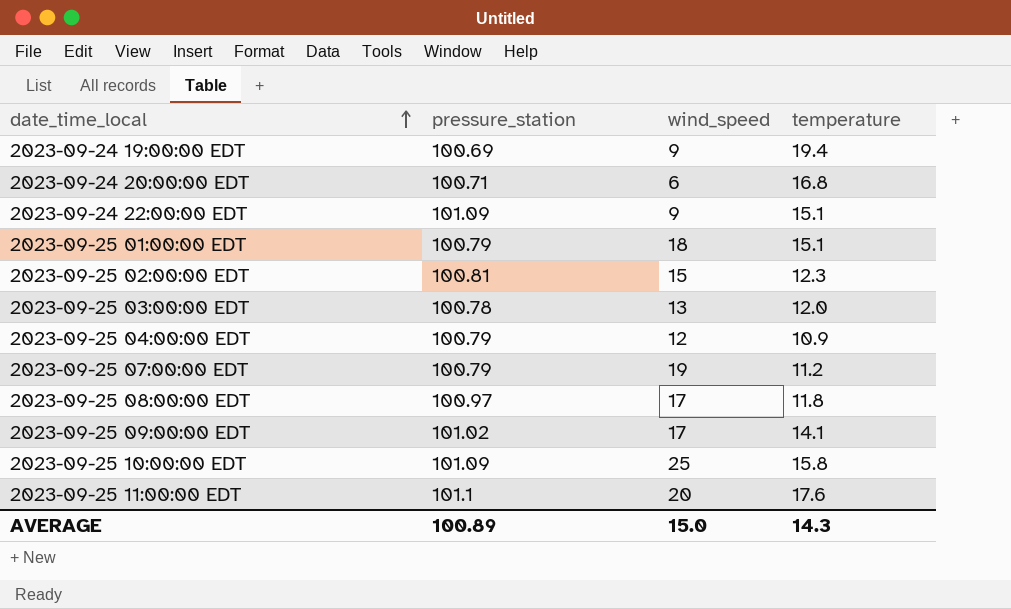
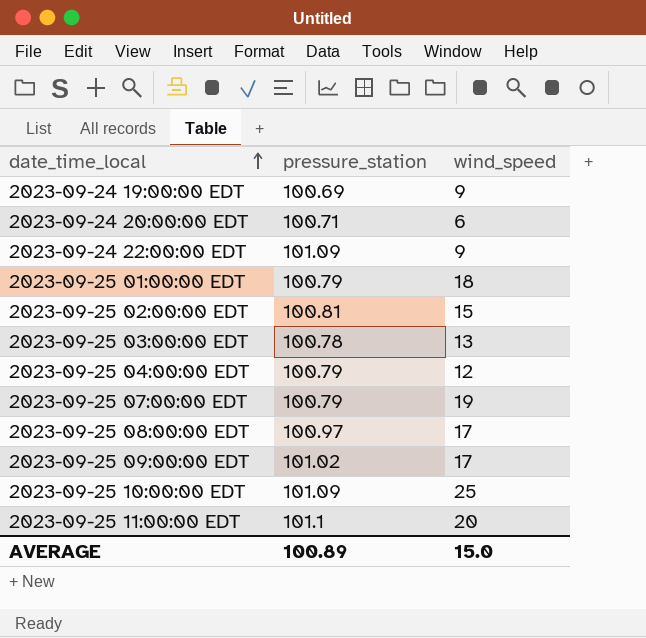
column temperature | position: 4 -> none

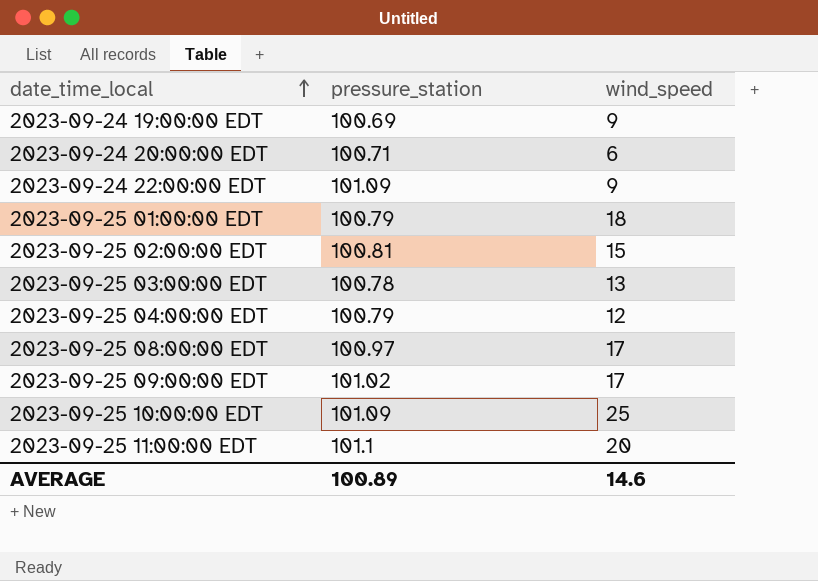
row 2023-09-25 07:00:00 EDT: 100.79 | 19 -> none
AVERAGE | wind_speed: 15.0 -> 14.6

